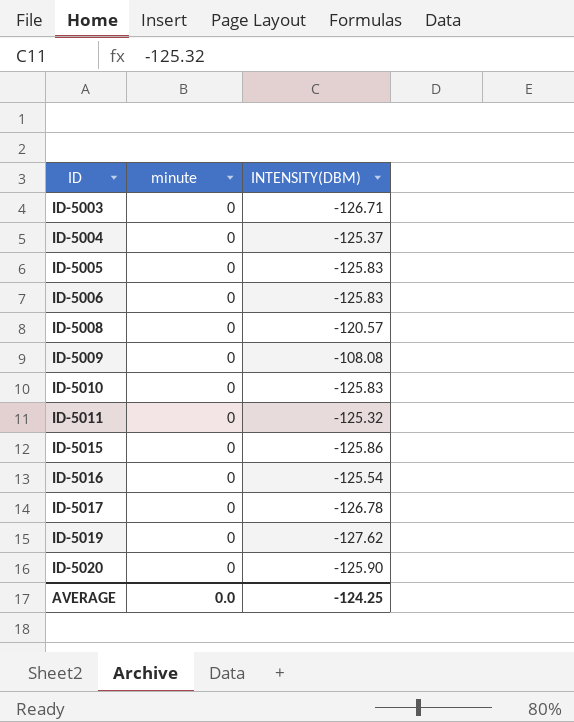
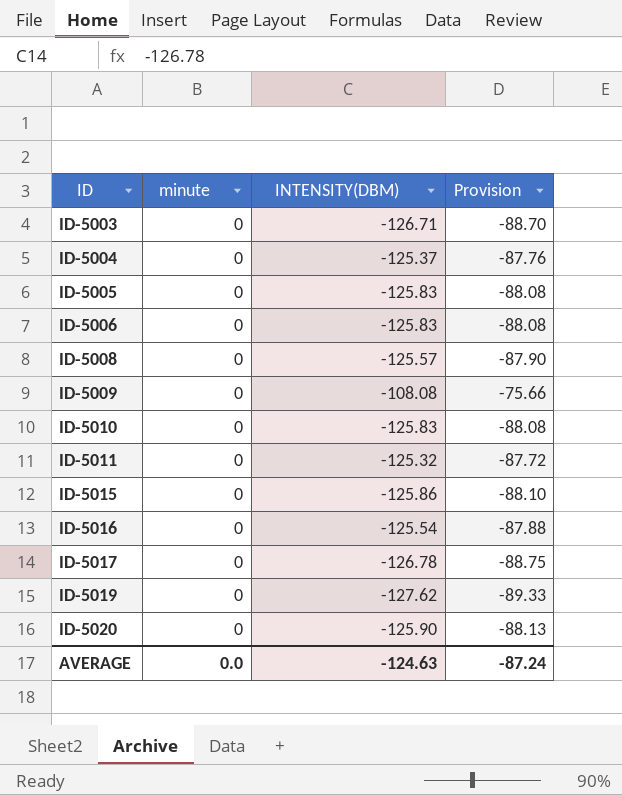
column Provision | formula: none -> [INTENSITY(DBM)] * 0.7
ID-5008 | INTENSITY(DBM): -120.57 -> -125.57
AVERAGE | INTENSITY(DBM): -124.25 -> -124.63

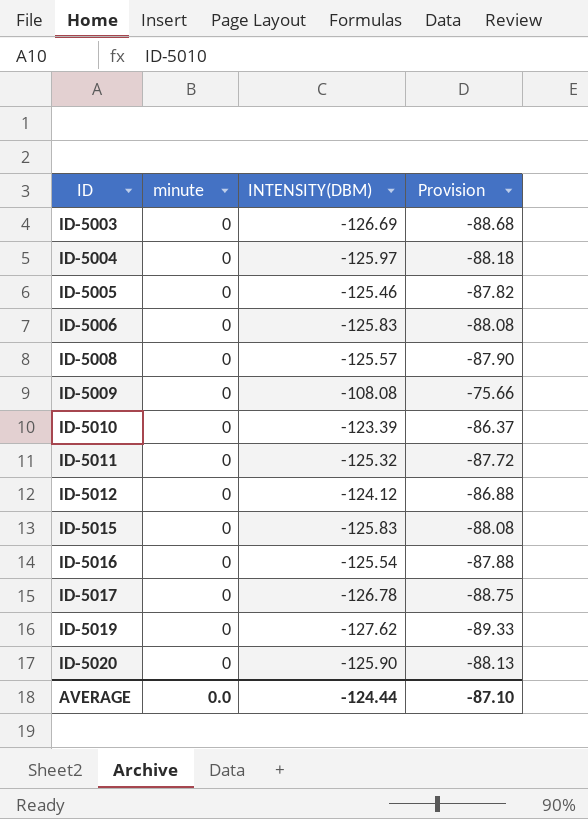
ID-5003 | INTENSITY(DBM): -126.71 -> -126.69
ID-5003 | Provision: -88.70 -> -88.68
ID-5004 | INTENSITY(DBM): -125.37 -> -125.97
ID-5004 | Provision: -87.76 -> -88.18
ID-5005 | INTENSITY(DBM): -125.83 -> -125.46
ID-5005 | Provision: -88.08 -> -87.82
ID-5010 | INTENSITY(DBM): -125.83 -> -123.39
ID-5010 | Provision: -88.08 -> -86.37
row ID-5012: none -> 0 | -124.12 | -86.88
ID-5015 | INTENSITY(DBM): -125.86 -> -125.83
ID-5015 | Provision: -88.10 -> -88.08
AVERAGE | INTENSITY(DBM): -124.63 -> -124.44
AVERAGE | Provision: -87.24 -> -87.10

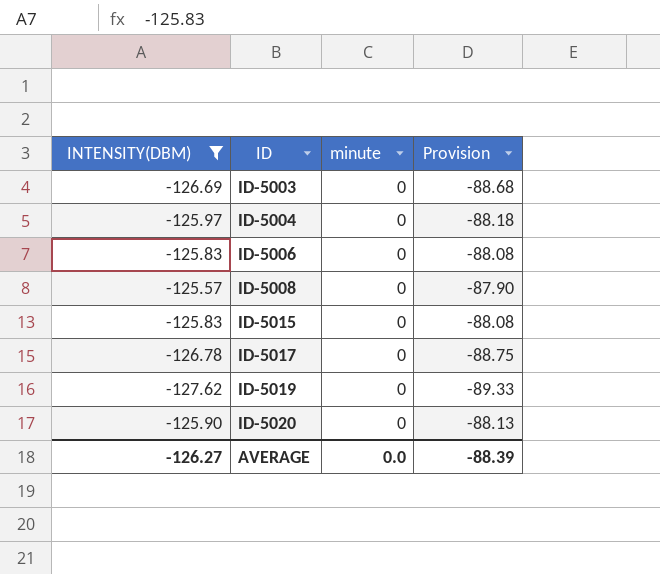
filter: none -> INTENSITY(DBM) <= -125.57
column INTENSITY(DBM) | position: 3 -> 1
AVERAGE | INTENSITY(DBM): -124.44 -> -126.27
AVERAGE | Provision: -87.10 -> -88.39

